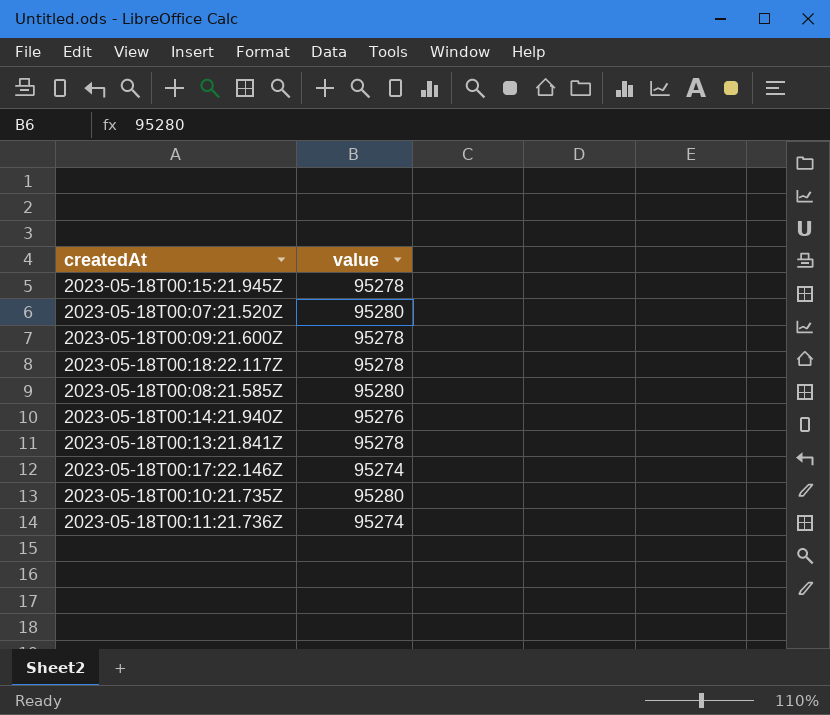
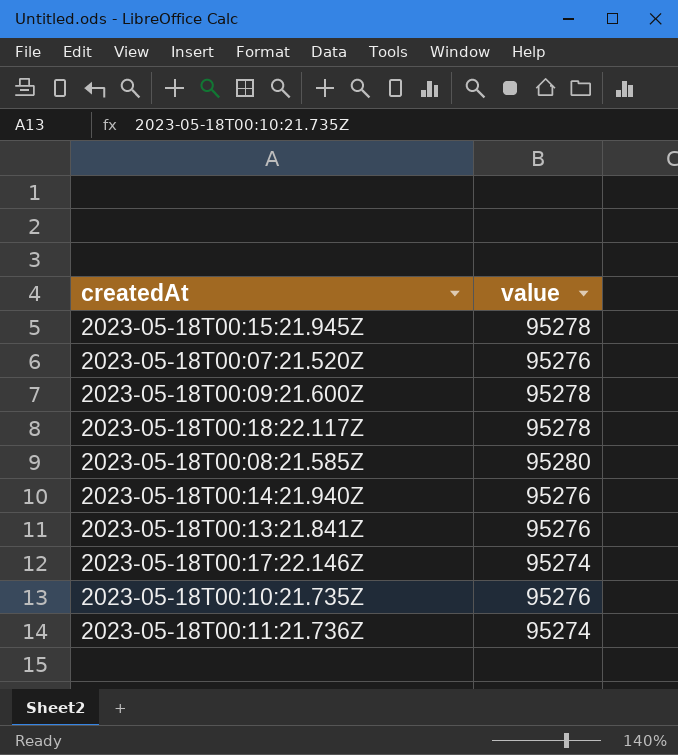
2023-05-18T00:07:21.520Z | value: 95280 -> 95276
2023-05-18T00:13:21.841Z | value: 95278 -> 95276
2023-05-18T00:10:21.735Z | value: 95280 -> 95276

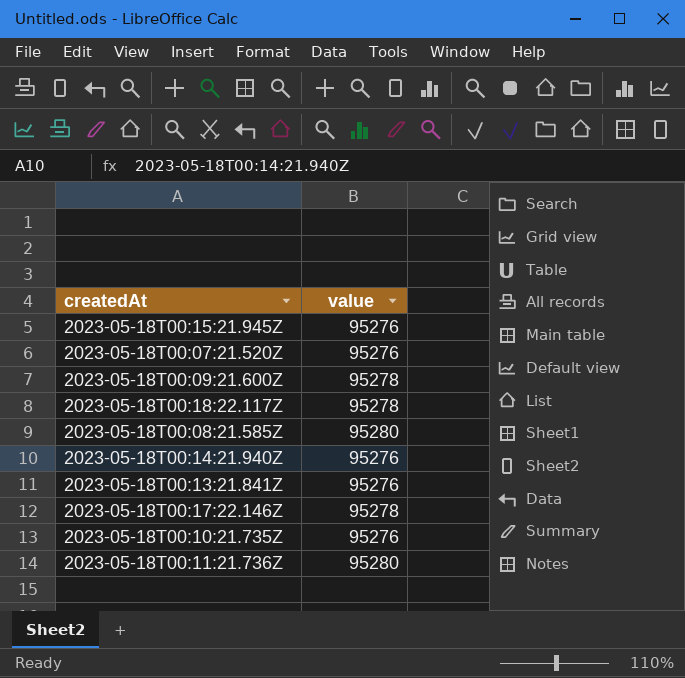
2023-05-18T00:15:21.945Z | value: 95278 -> 95276
2023-05-18T00:17:22.146Z | value: 95274 -> 95278
2023-05-18T00:11:21.736Z | value: 95274 -> 95280

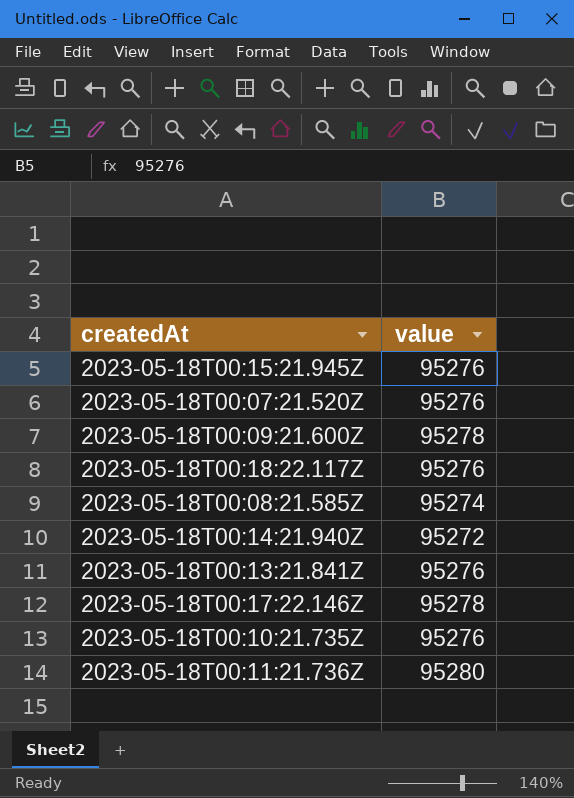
2023-05-18T00:18:22.117Z | value: 95278 -> 95276
2023-05-18T00:08:21.585Z | value: 95280 -> 95274
2023-05-18T00:14:21.940Z | value: 95276 -> 95272

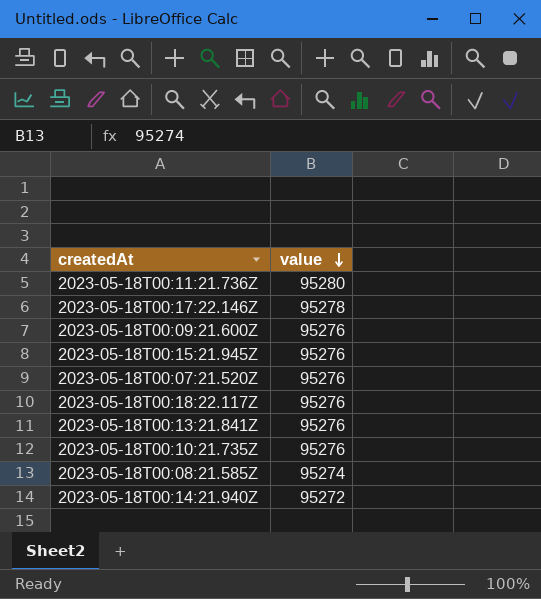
row order: none -> value descending
2023-05-18T00:09:21.600Z | value: 95278 -> 95276

